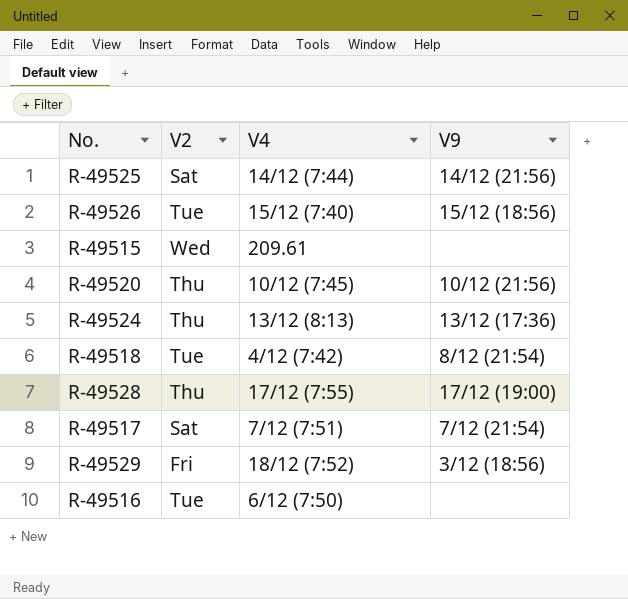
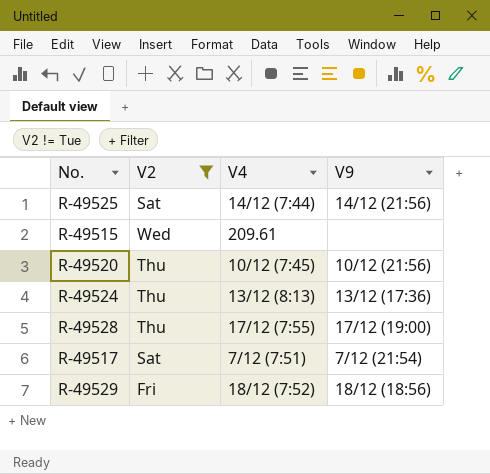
filter: none -> V2 != Tue
R-49529 | V9: 3/12 (18:56) -> 18/12 (18:56)

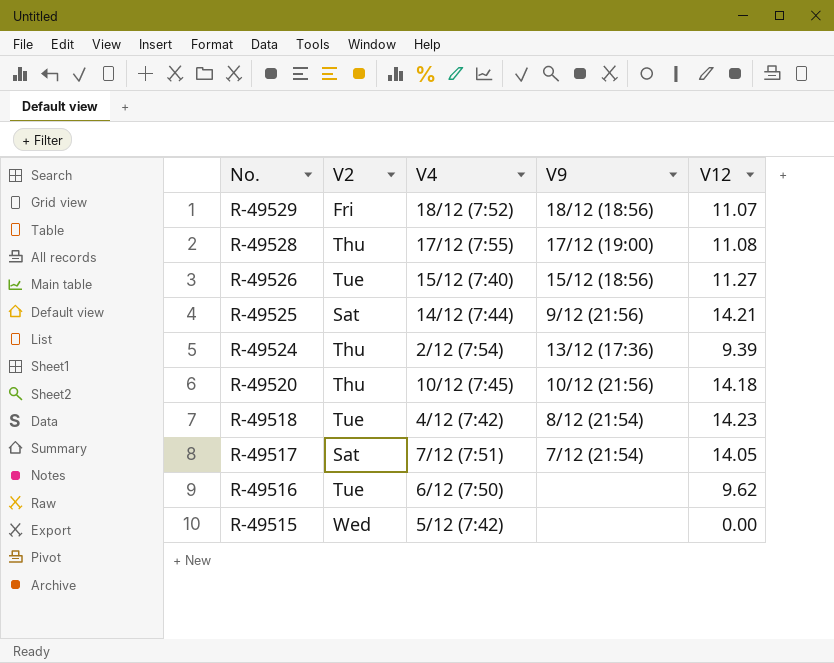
filter: V2 != Tue -> none
row order: none -> No. descending
column V12 | position: none -> 5
R-49525 | V9: 14/12 (21:56) -> 9/12 (21:56)
R-49524 | V4: 13/12 (8:13) -> 2/12 (7:54)
R-49515 | V4: 209.61 -> 5/12 (7:42)

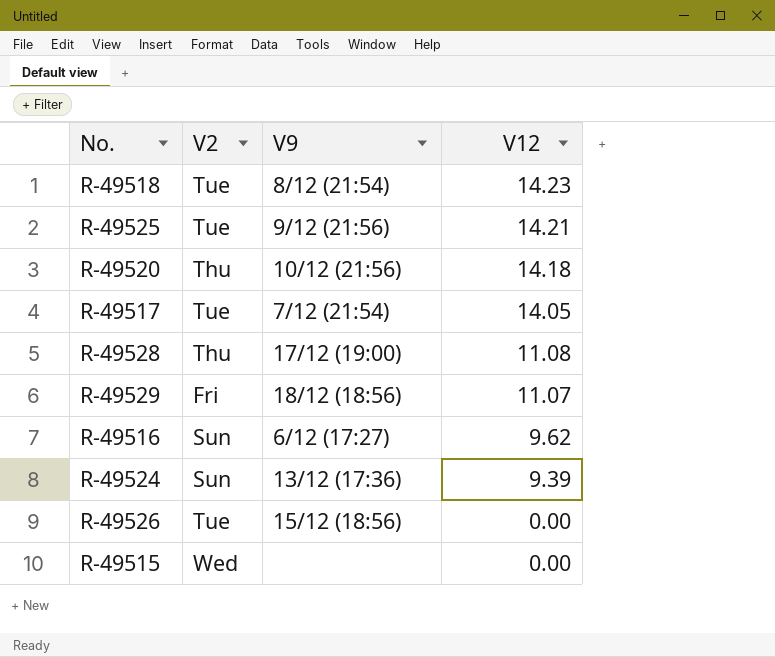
row order: No. descending -> V12 descending
column V4 | position: 3 -> none
R-49525 | V2: Sat -> Tue
R-49517 | V2: Sat -> Tue
R-49516 | V2: Tue -> Sun
R-49516 | V9: none -> 6/12 (17:27)
R-49524 | V2: Thu -> Sun
R-49526 | V12: 11.27 -> 0.00

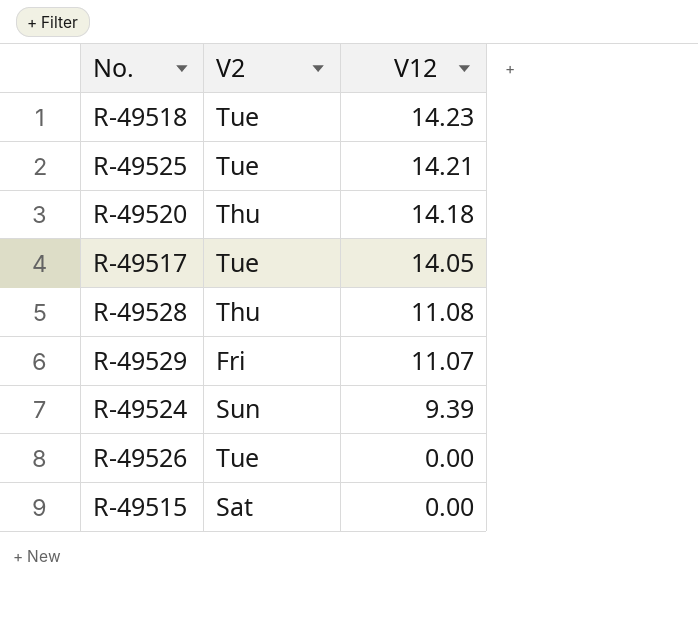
column V9 | position: 3 -> none
row R-49516: Sun | 6/12 (17:27) | 9.62 -> none
R-49515 | V2: Wed -> Sat

